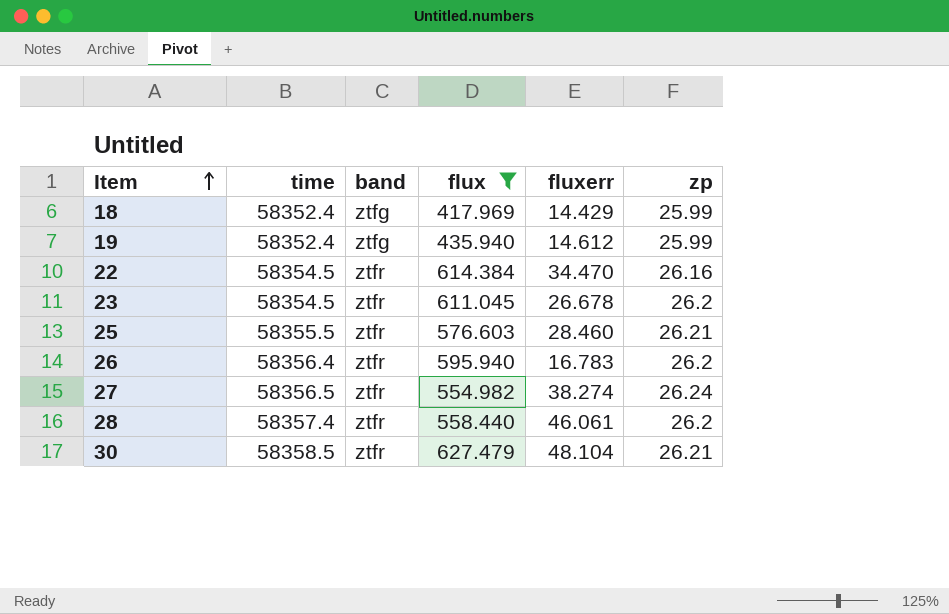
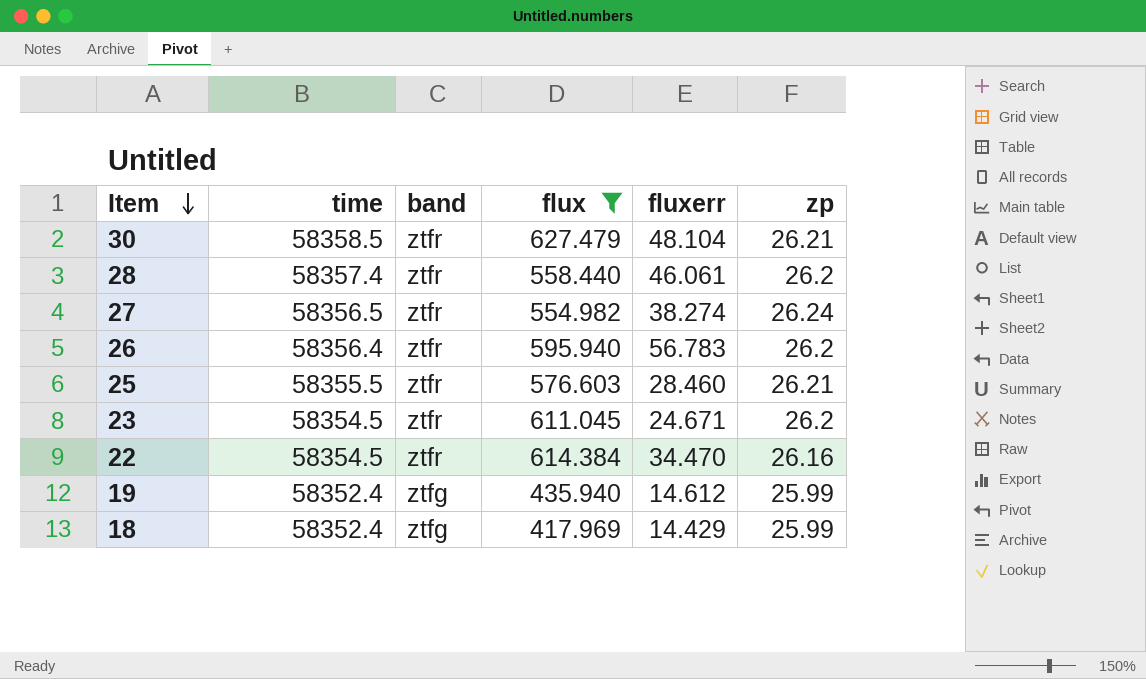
row order: Item ascending -> Item descending
26 | fluxerr: 16.783 -> 56.783
23 | fluxerr: 26.678 -> 24.671

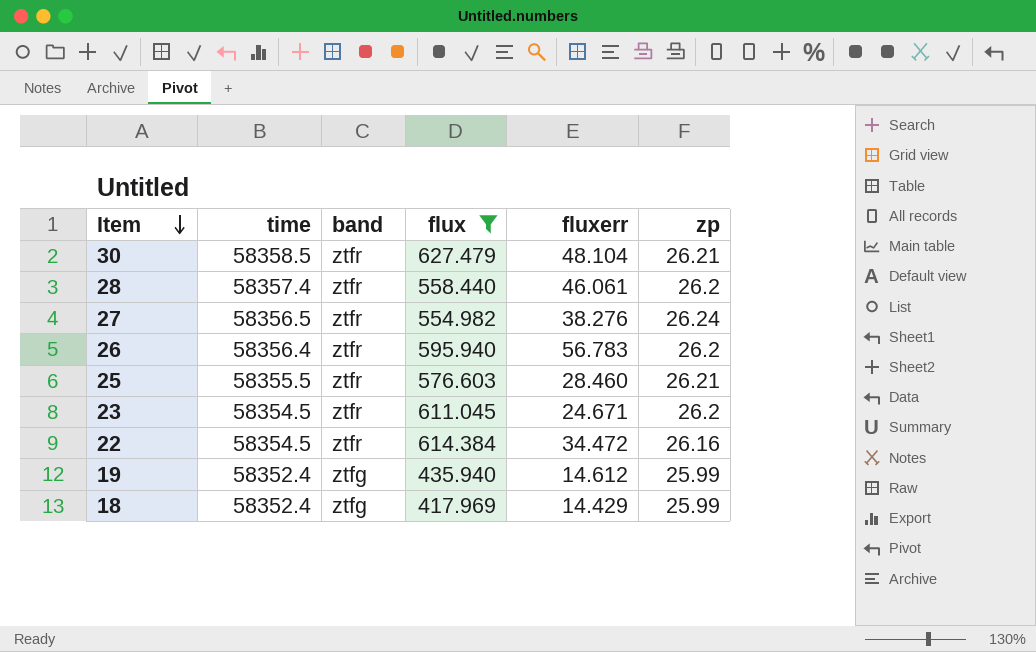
27 | fluxerr: 38.274 -> 38.276
22 | fluxerr: 34.470 -> 34.472

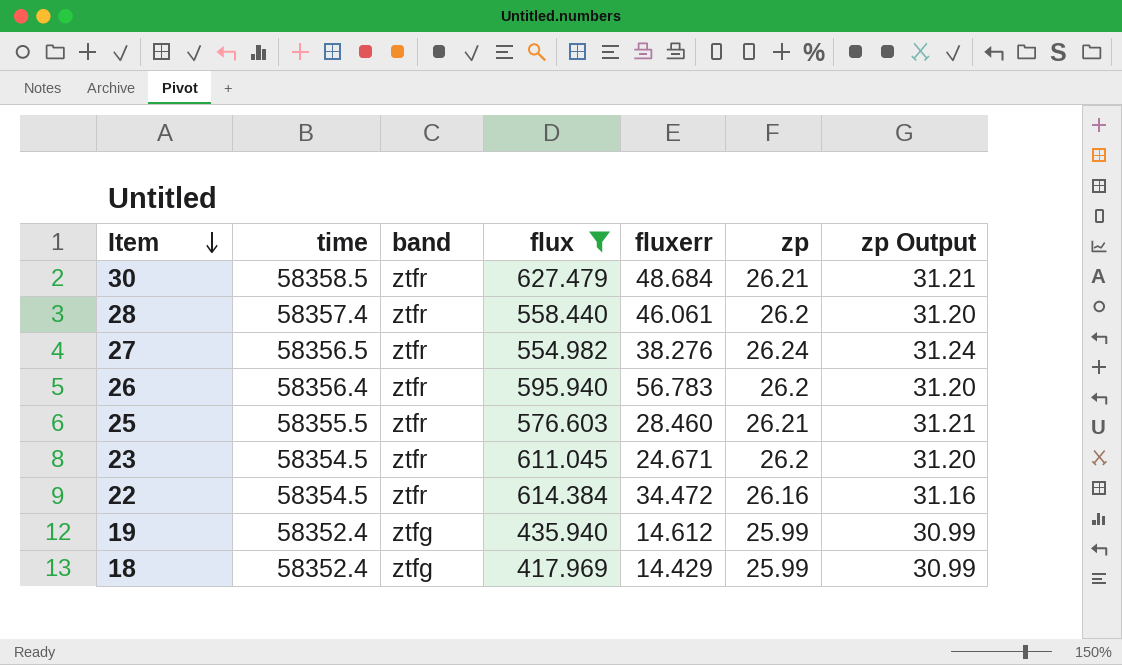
column zp Output | formula: none -> [zp] + 5
30 | fluxerr: 48.104 -> 48.684

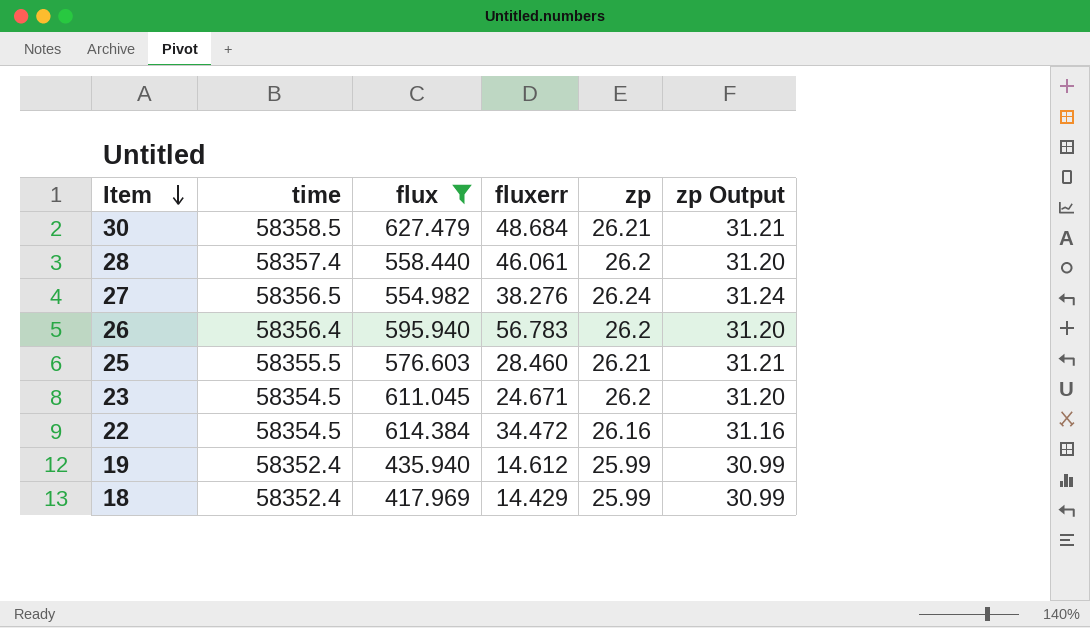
column band | position: 3 -> none

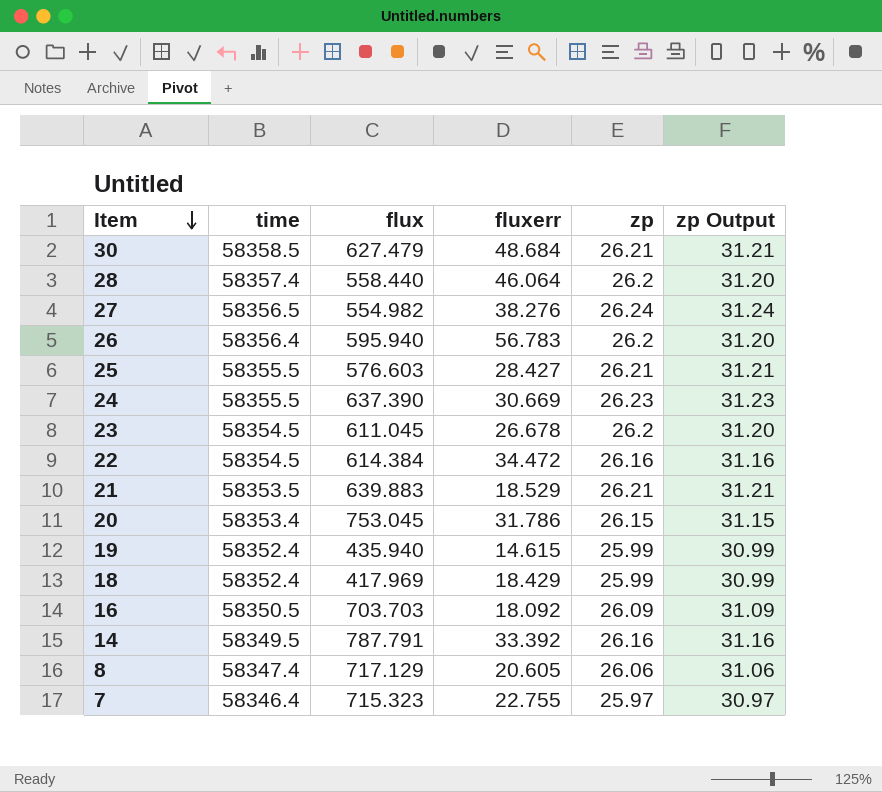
filter: flux <= 627.479 -> none
28 | fluxerr: 46.061 -> 46.064
25 | fluxerr: 28.460 -> 28.427
23 | fluxerr: 24.671 -> 26.678
19 | fluxerr: 14.612 -> 14.615
18 | fluxerr: 14.429 -> 18.429

